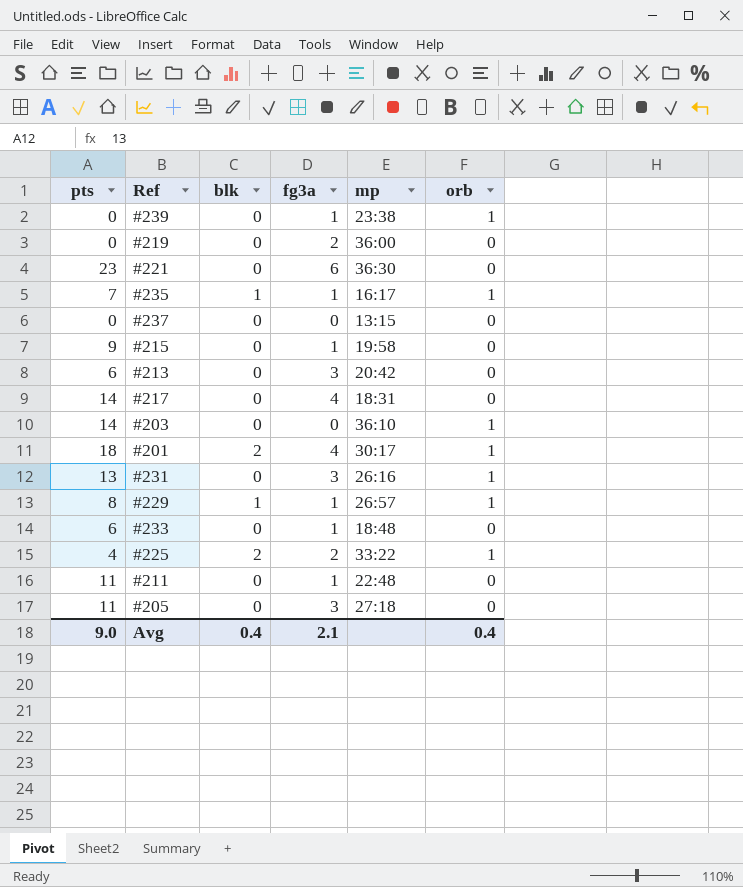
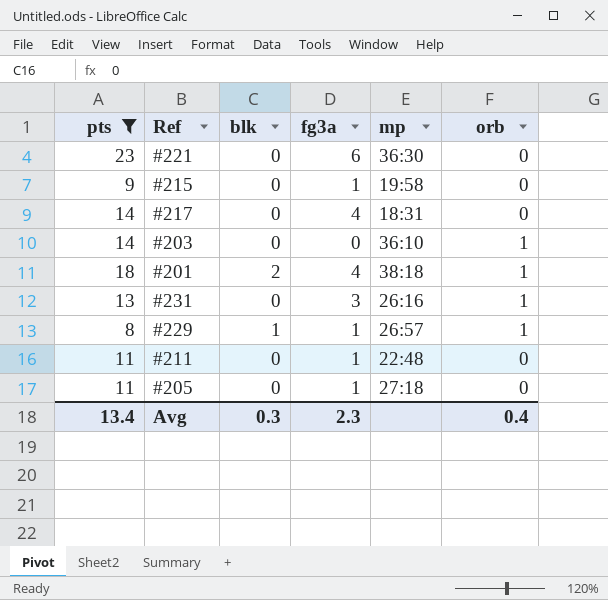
filter: none -> pts >= 8
#201 | mp: 30:17 -> 38:18
#205 | fg3a: 3 -> 1
Avg | pts: 9.0 -> 13.4
Avg | blk: 0.4 -> 0.3
Avg | fg3a: 2.1 -> 2.3

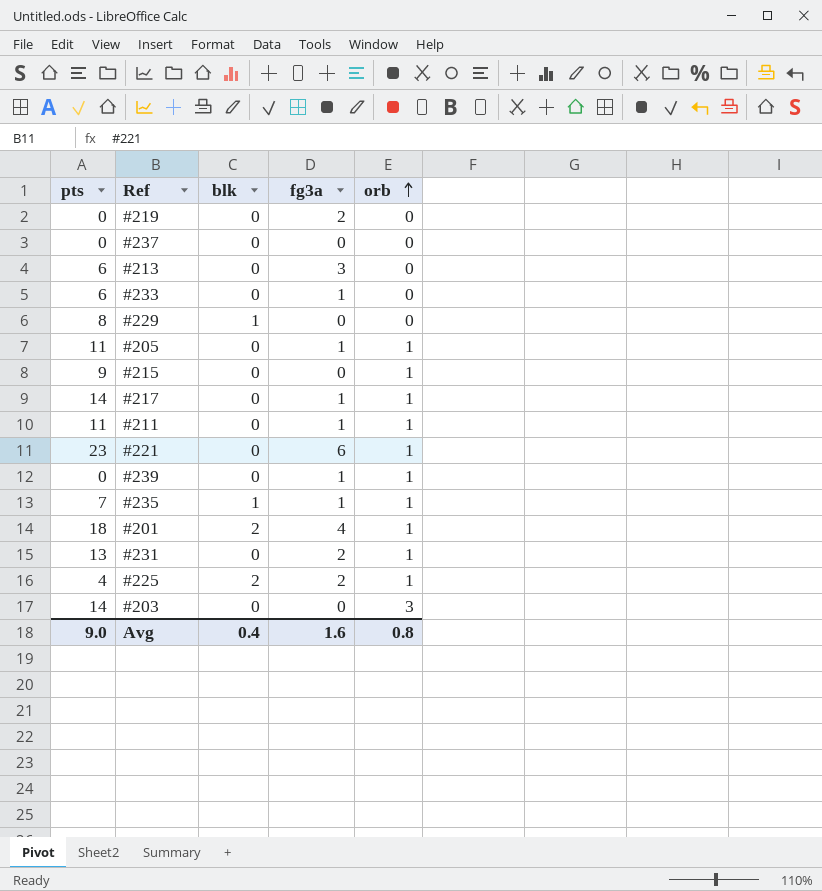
filter: pts >= 8 -> none
row order: none -> orb ascending
column mp | position: 5 -> none
#229 | fg3a: 1 -> 0
#229 | orb: 1 -> 0
#205 | orb: 0 -> 1
#215 | fg3a: 1 -> 0
#215 | orb: 0 -> 1
#217 | fg3a: 4 -> 1
#217 | orb: 0 -> 1
#211 | orb: 0 -> 1
#221 | orb: 0 -> 1
#231 | fg3a: 3 -> 2
#203 | orb: 1 -> 3
Avg | pts: 13.4 -> 9.0
Avg | blk: 0.3 -> 0.4
Avg | fg3a: 2.3 -> 1.6
Avg | orb: 0.4 -> 0.8

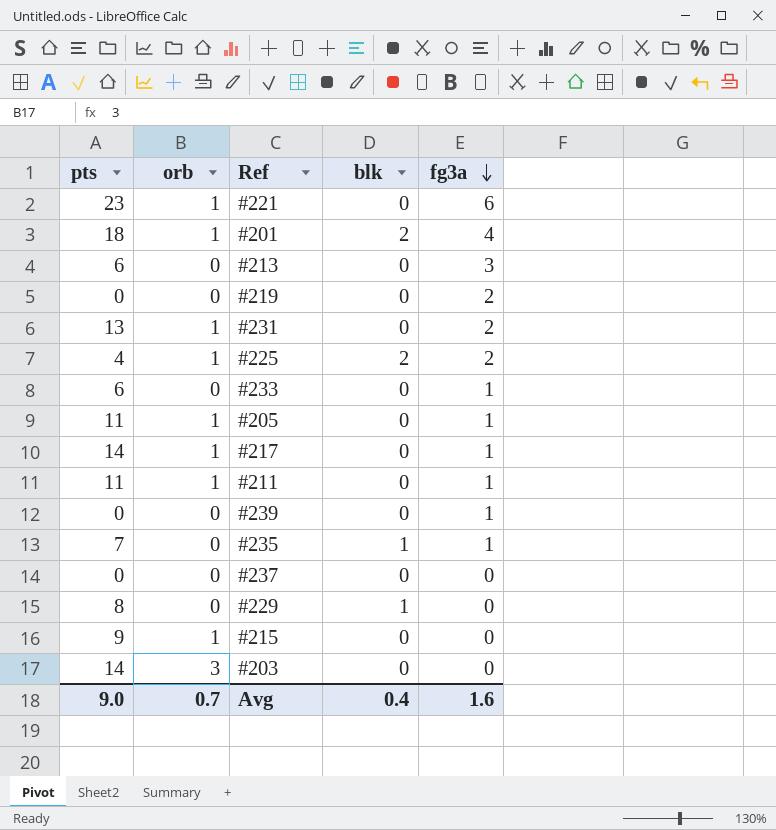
row order: orb ascending -> fg3a descending
column orb | position: 5 -> 2
#239 | orb: 1 -> 0
#235 | orb: 1 -> 0
Avg | orb: 0.8 -> 0.7

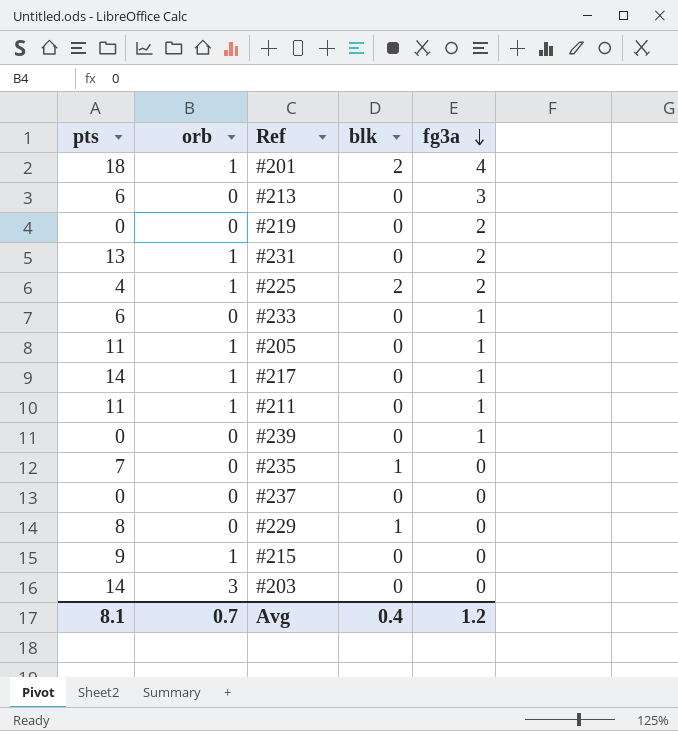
row #221: 23 | 1 | 0 | 6 -> none
#235 | fg3a: 1 -> 0
Avg | pts: 9.0 -> 8.1
Avg | fg3a: 1.6 -> 1.2

